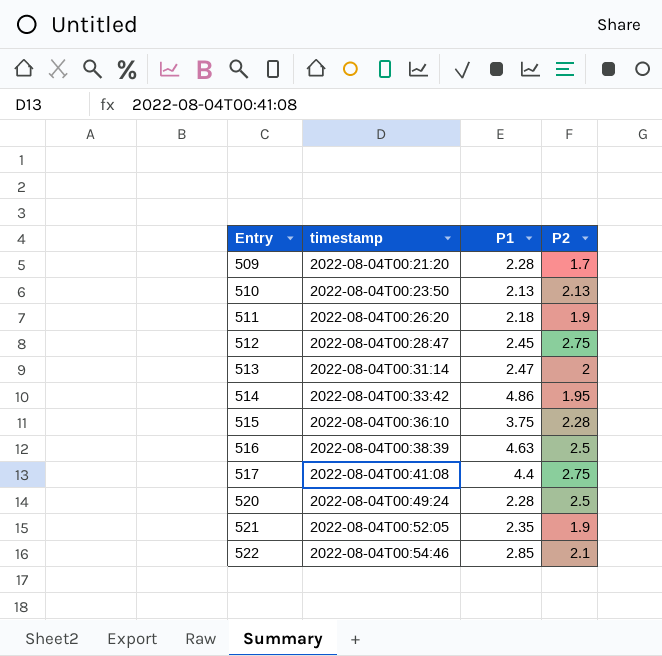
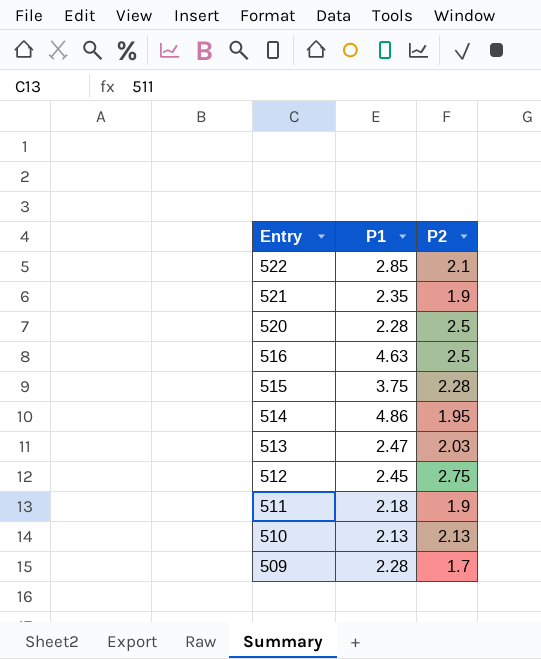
row order: Entry ascending -> Entry descending
column timestamp | position: 2 -> none
row 517: 2022-08-04T00:41:08 | 4.4 | 2.75 -> none
513 | P2: 2 -> 2.03

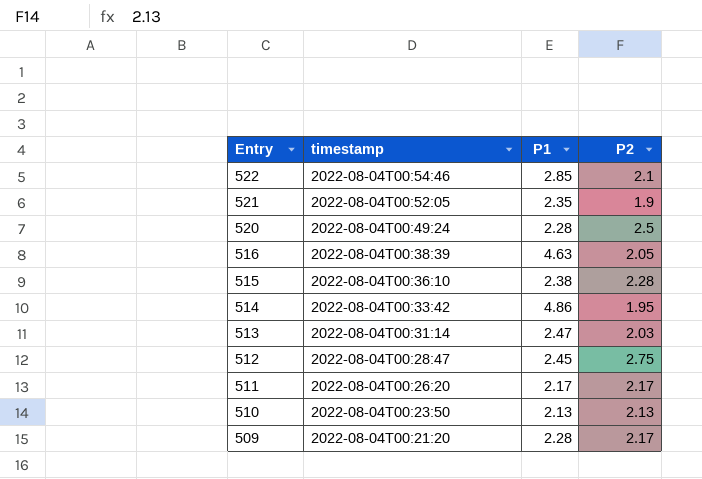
column timestamp | position: none -> 2
516 | P2: 2.5 -> 2.05
515 | P1: 3.75 -> 2.38
511 | P1: 2.18 -> 2.17
511 | P2: 1.9 -> 2.17
509 | P2: 1.7 -> 2.17

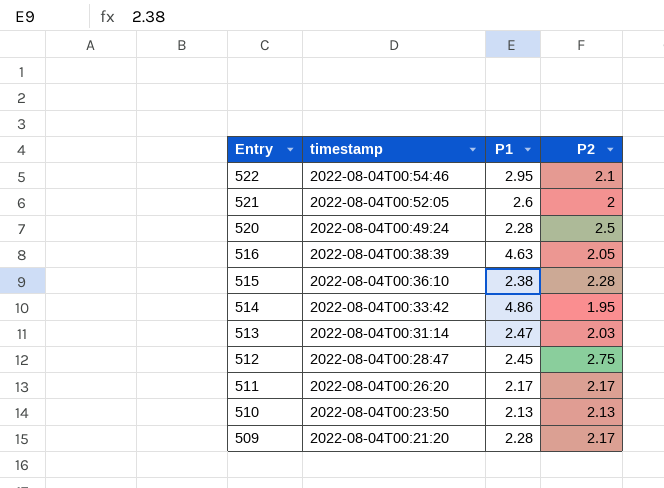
522 | P1: 2.85 -> 2.95
521 | P1: 2.35 -> 2.6
521 | P2: 1.9 -> 2

